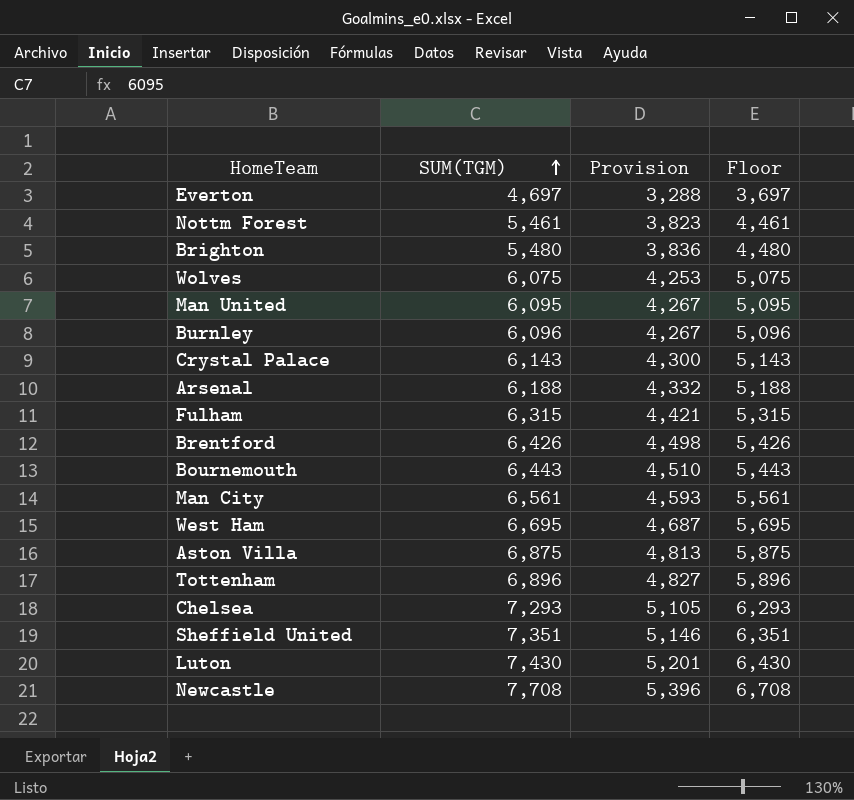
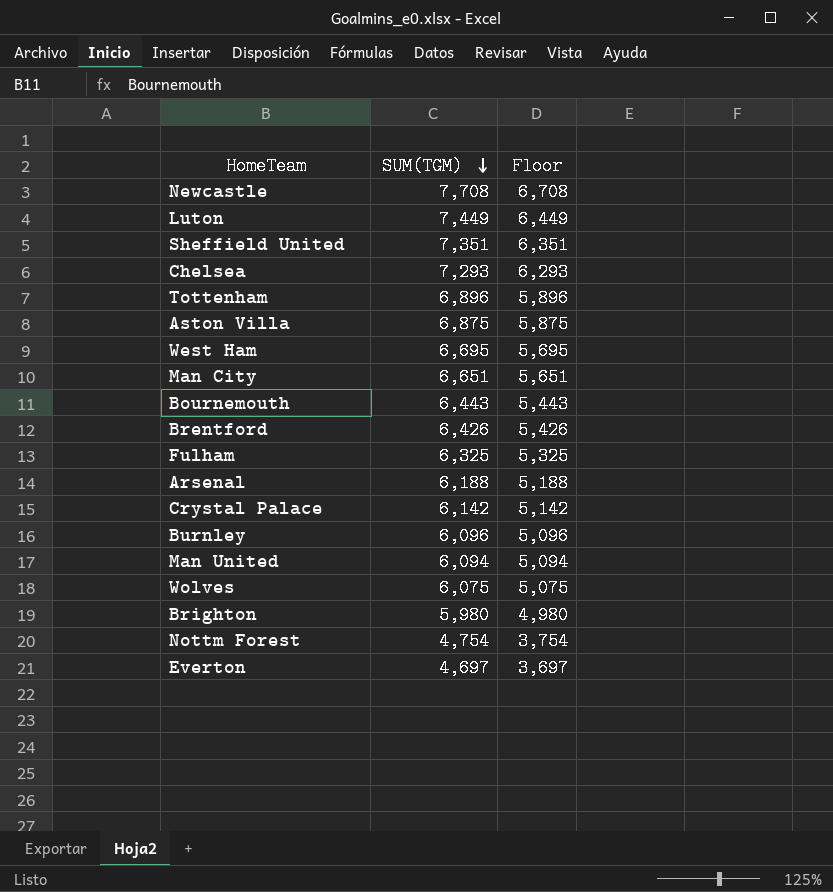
row order: SUM(TGM) ascending -> SUM(TGM) descending
column Provision | formula: [SUM(TGM)] * 0.7 -> none
Luton | SUM(TGM): 7,430 -> 7,449
Luton | Floor: 6,430 -> 6,449
Man City | SUM(TGM): 6,561 -> 6,651
Man City | Floor: 5,561 -> 5,651
Fulham | SUM(TGM): 6,315 -> 6,325
Fulham | Floor: 5,315 -> 5,325
Crystal Palace | SUM(TGM): 6,143 -> 6,142
Crystal Palace | Floor: 5,143 -> 5,142
Man United | SUM(TGM): 6,095 -> 6,094
Man United | Floor: 5,095 -> 5,094
Brighton | SUM(TGM): 5,480 -> 5,980
Brighton | Floor: 4,480 -> 4,980
Nottm Forest | SUM(TGM): 5,461 -> 4,754
Nottm Forest | Floor: 4,461 -> 3,754

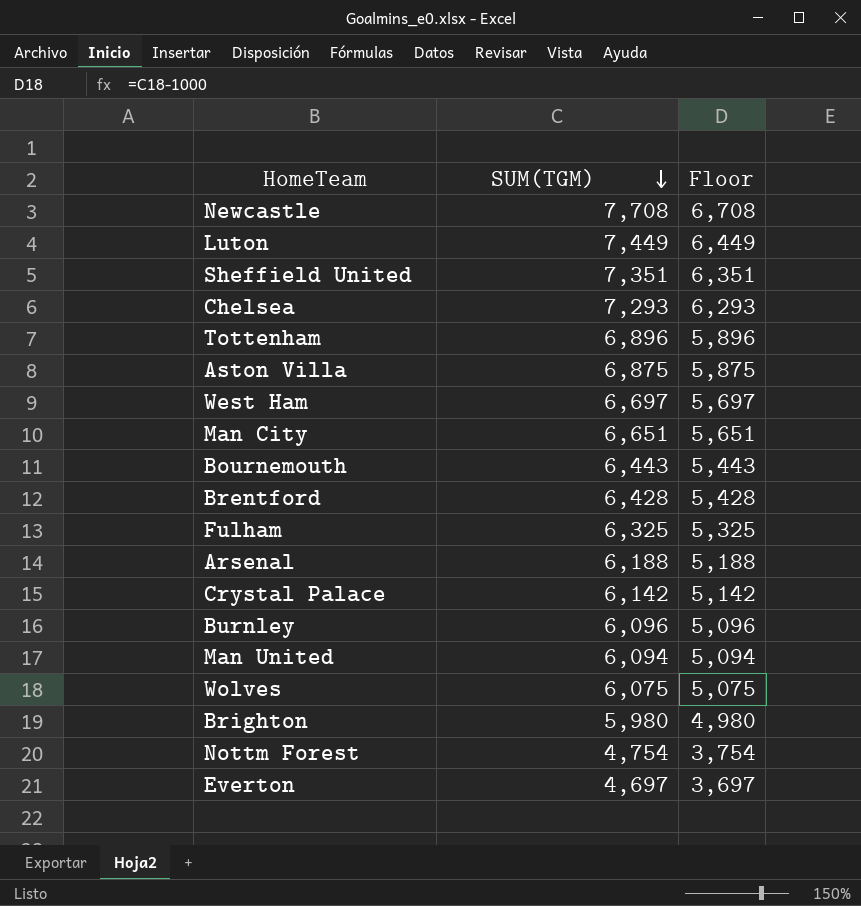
West Ham | SUM(TGM): 6,695 -> 6,697
West Ham | Floor: 5,695 -> 5,697
Brentford | SUM(TGM): 6,426 -> 6,428
Brentford | Floor: 5,426 -> 5,428

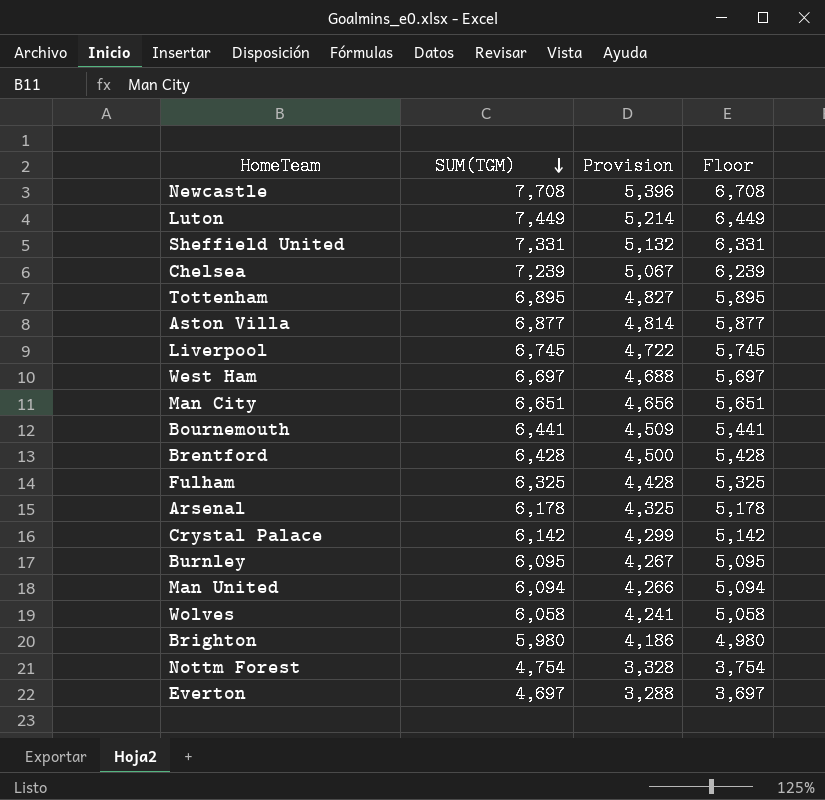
column Provision | formula: none -> [SUM(TGM)] * 0.7
Sheffield United | SUM(TGM): 7,351 -> 7,331
Sheffield United | Floor: 6,351 -> 6,331
Chelsea | SUM(TGM): 7,293 -> 7,239
Chelsea | Floor: 6,293 -> 6,239
Tottenham | SUM(TGM): 6,896 -> 6,895
Tottenham | Floor: 5,896 -> 5,895
Aston Villa | SUM(TGM): 6,875 -> 6,877
Aston Villa | Floor: 5,875 -> 5,877
row Liverpool: none -> 6,745 | 4,722 | 5,745
Bournemouth | SUM(TGM): 6,443 -> 6,441
Bournemouth | Floor: 5,443 -> 5,441
Arsenal | SUM(TGM): 6,188 -> 6,178
Arsenal | Floor: 5,188 -> 5,178
Burnley | SUM(TGM): 6,096 -> 6,095
Burnley | Floor: 5,096 -> 5,095
Wolves | SUM(TGM): 6,075 -> 6,058
Wolves | Floor: 5,075 -> 5,058

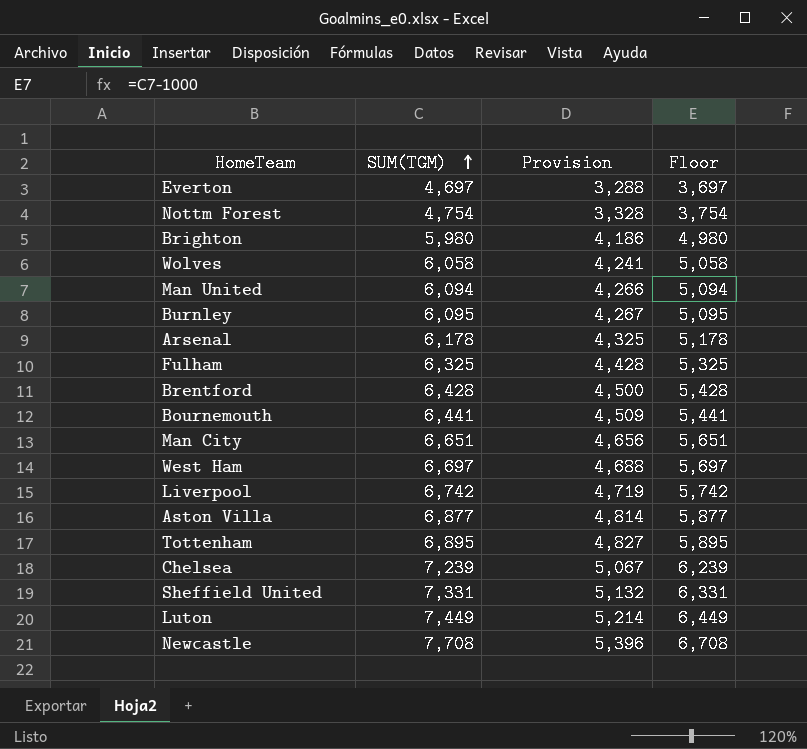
row order: SUM(TGM) descending -> SUM(TGM) ascending
row Crystal Palace: 6,142 | 4,299 | 5,142 -> none
Liverpool | SUM(TGM): 6,745 -> 6,742
Liverpool | Provision: 4,722 -> 4,719
Liverpool | Floor: 5,745 -> 5,742

